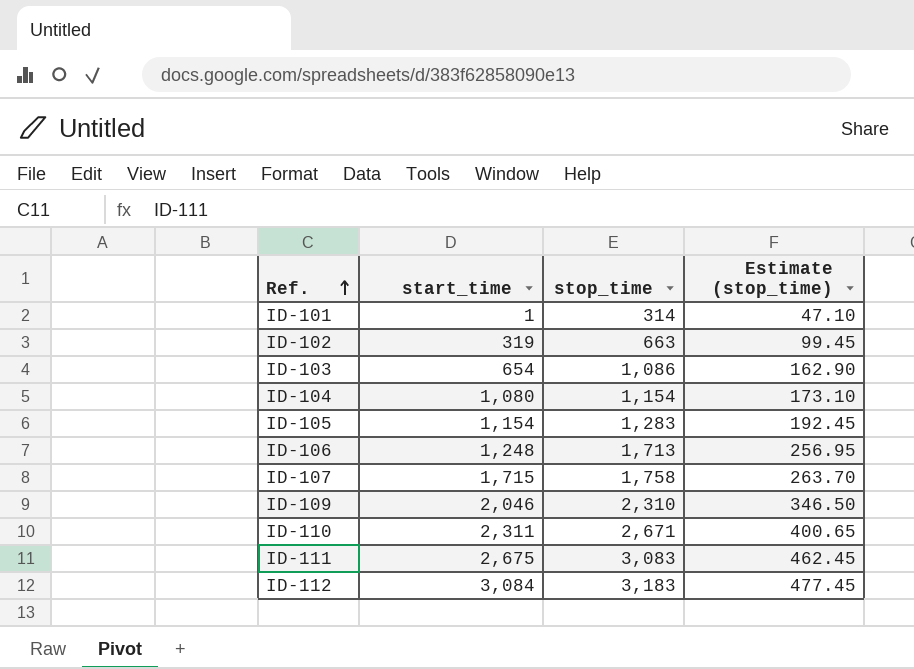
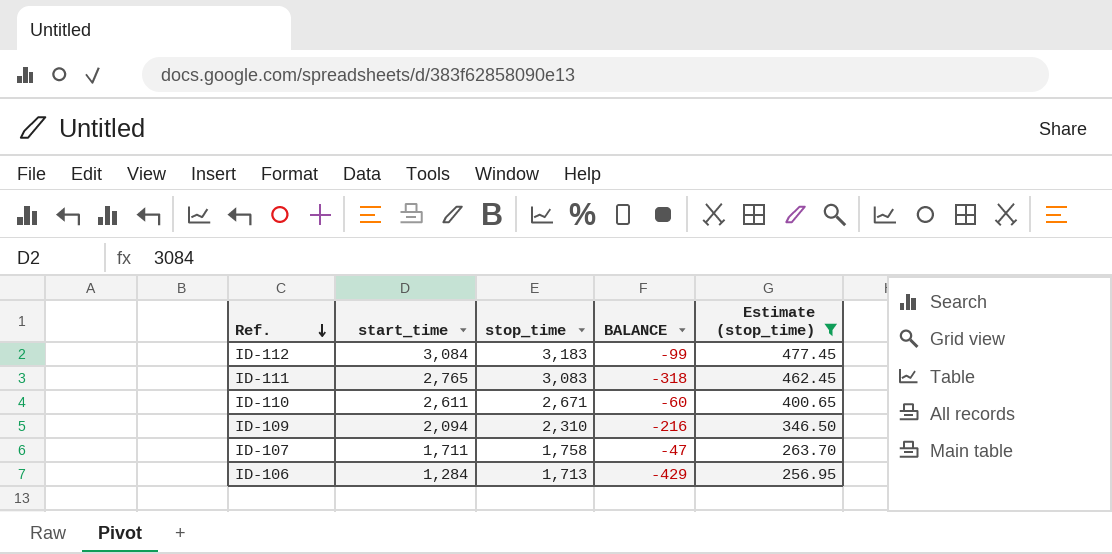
filter: none -> Estimate (stop_time) >= 256.95
row order: Ref. ascending -> Ref. descending
column BALANCE | formula: none -> [start_time] - [stop_time]
ID-111 | start_time: 2,675 -> 2,765
ID-110 | start_time: 2,311 -> 2,611
ID-109 | start_time: 2,046 -> 2,094
ID-107 | start_time: 1,715 -> 1,711
ID-106 | start_time: 1,248 -> 1,284

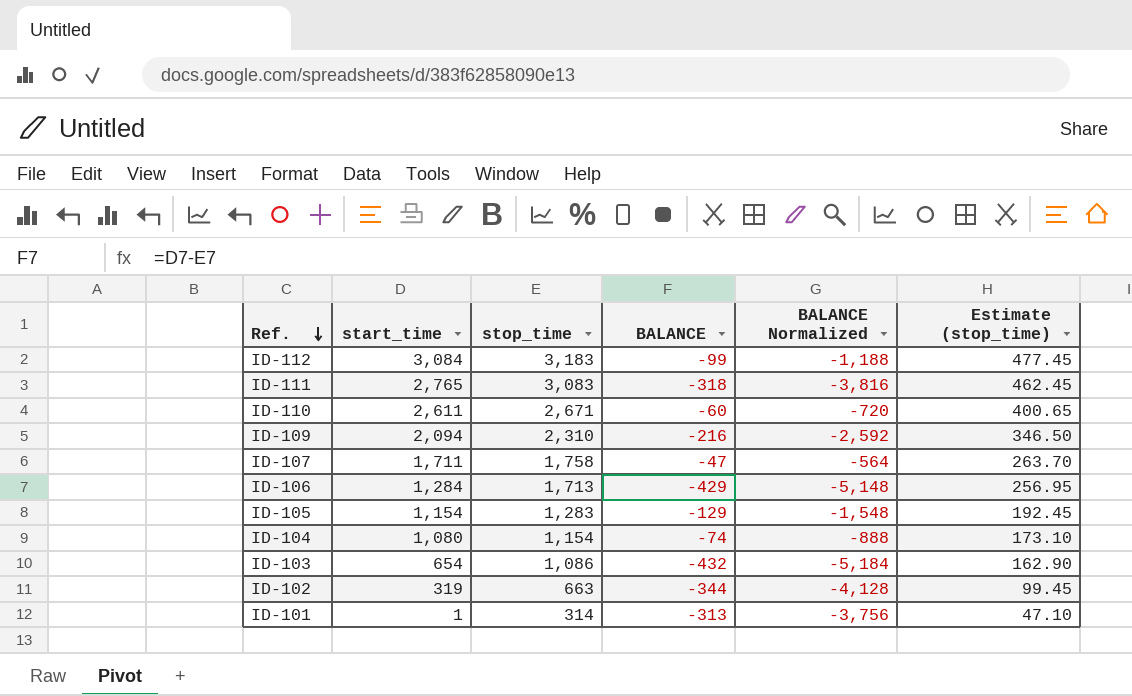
filter: Estimate (stop_time) >= 256.95 -> none
column BALANCE Normalized | formula: none -> [BALANCE] * 12

